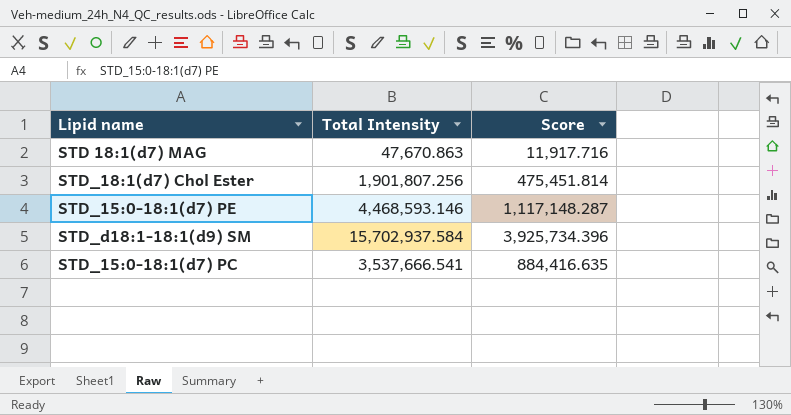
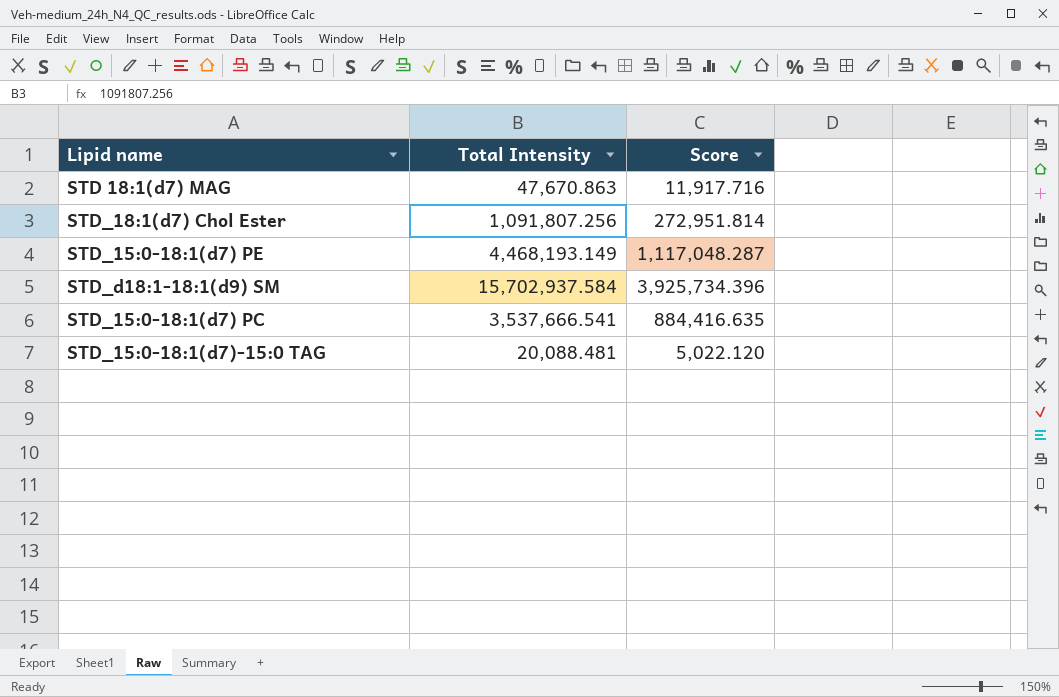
STD_18:1(d7) Chol Ester | Total Intensity: 1,901,807.256 -> 1,091,807.256
STD_18:1(d7) Chol Ester | Score: 475,451.814 -> 272,951.814
STD_15:0-18:1(d7) PE | Total Intensity: 4,468,593.146 -> 4,468,193.149
STD_15:0-18:1(d7) PE | Score: 1,117,148.287 -> 1,117,048.287
row STD_15:0-18:1(d7)-15:0 TAG: none -> 20,088.481 | 5,022.120

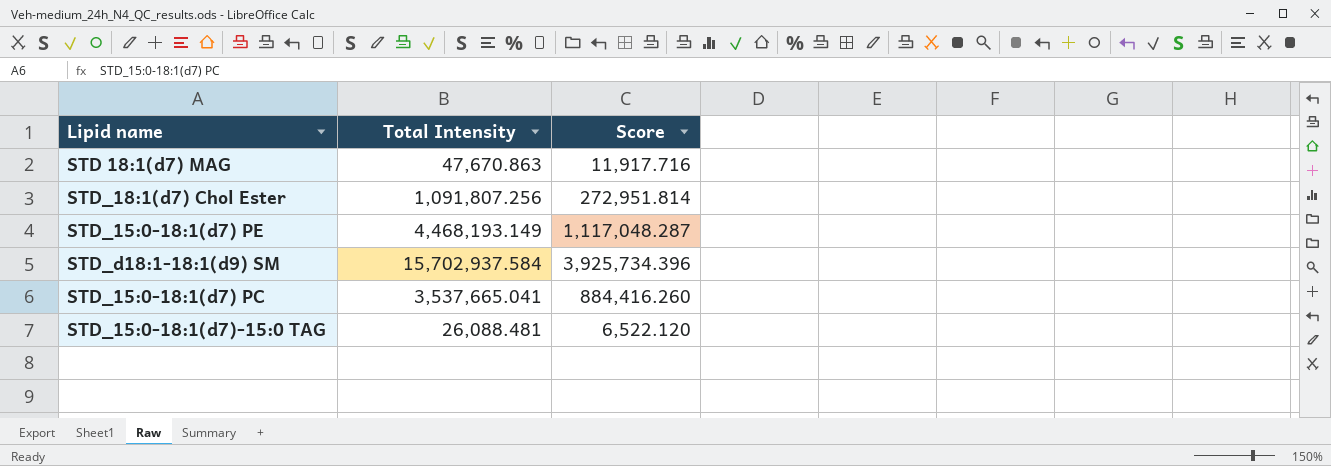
STD_15:0-18:1(d7) PC | Total Intensity: 3,537,666.541 -> 3,537,665.041
STD_15:0-18:1(d7) PC | Score: 884,416.635 -> 884,416.260
STD_15:0-18:1(d7)-15:0 TAG | Total Intensity: 20,088.481 -> 26,088.481
STD_15:0-18:1(d7)-15:0 TAG | Score: 5,022.120 -> 6,522.120

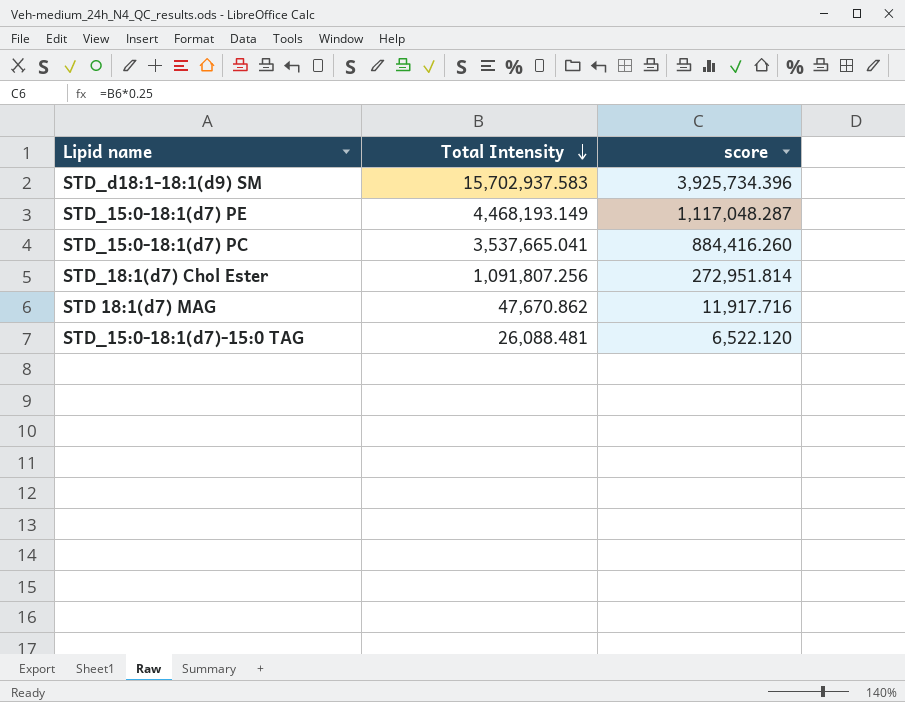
row order: none -> Total Intensity descending
column name: Score -> score
STD_d18:1-18:1(d9) SM | Total Intensity: 15,702,937.584 -> 15,702,937.583
STD 18:1(d7) MAG | Total Intensity: 47,670.863 -> 47,670.862

